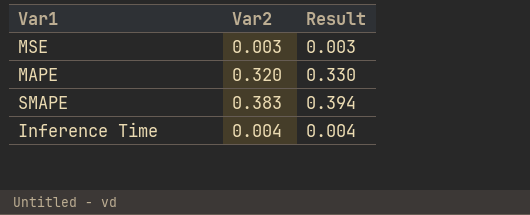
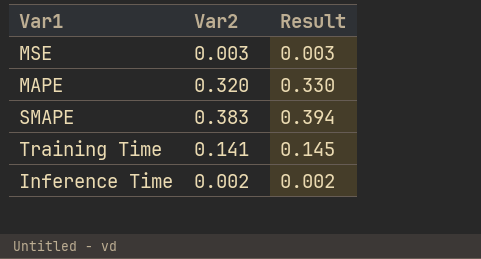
row Training Time: none -> 0.141 | 0.145
Inference Time | Var2: 0.004 -> 0.002
Inference Time | Result: 0.004 -> 0.002

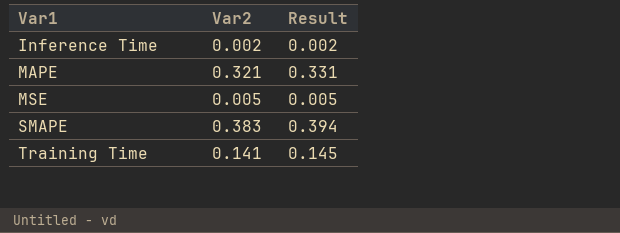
row order: none -> Var1 ascending
MAPE | Var2: 0.320 -> 0.321
MAPE | Result: 0.330 -> 0.331
MSE | Var2: 0.003 -> 0.005
MSE | Result: 0.003 -> 0.005

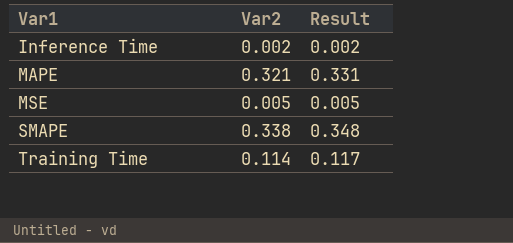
SMAPE | Var2: 0.383 -> 0.338
SMAPE | Result: 0.394 -> 0.348
Training Time | Var2: 0.141 -> 0.114
Training Time | Result: 0.145 -> 0.117

